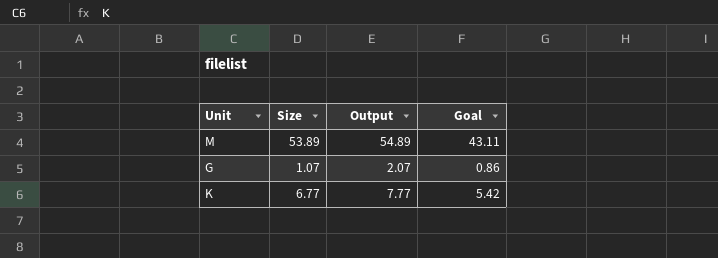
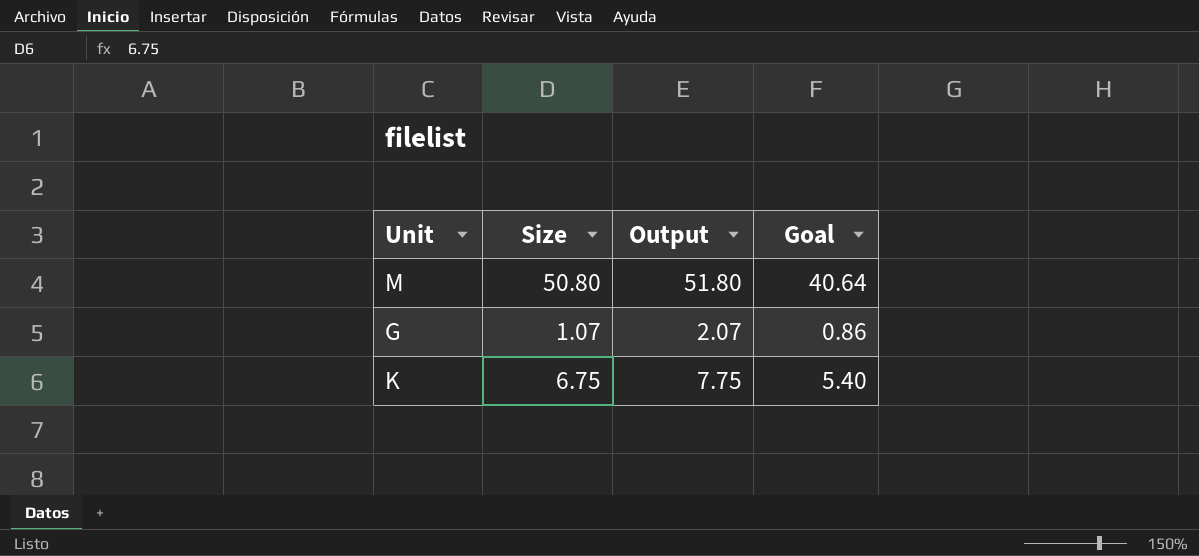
M | Size: 53.89 -> 50.80
M | Output: 54.89 -> 51.80
M | Goal: 43.11 -> 40.64
K | Size: 6.77 -> 6.75
K | Output: 7.77 -> 7.75
K | Goal: 5.42 -> 5.40

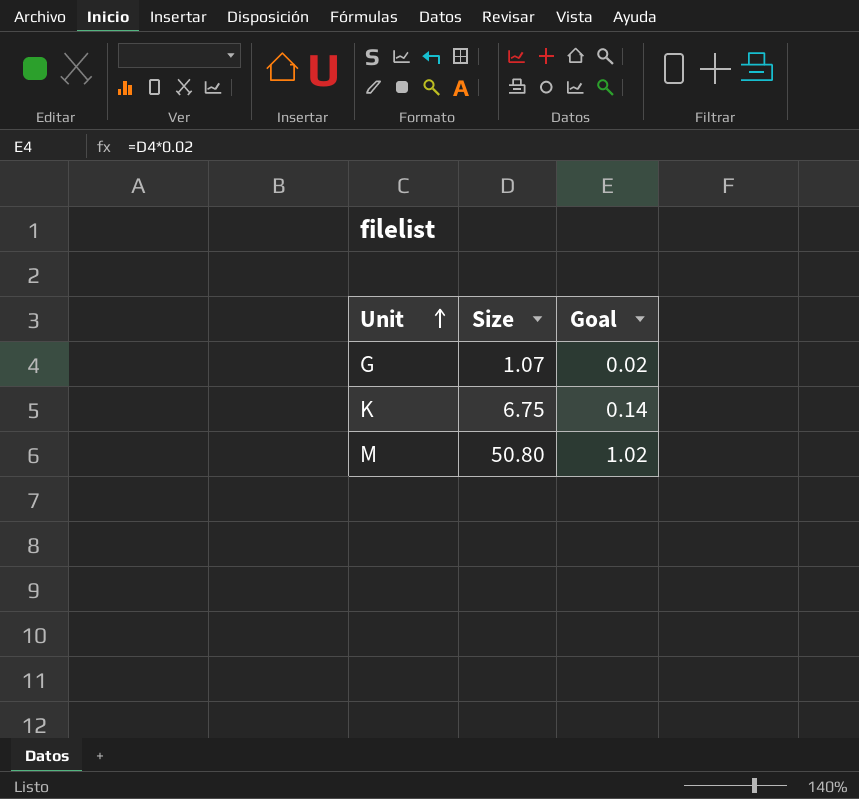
row order: none -> Unit ascending
column Output | formula: [Size] + 1 -> none
column Goal | formula: [Size] * 0.8 -> [Size] * 0.02

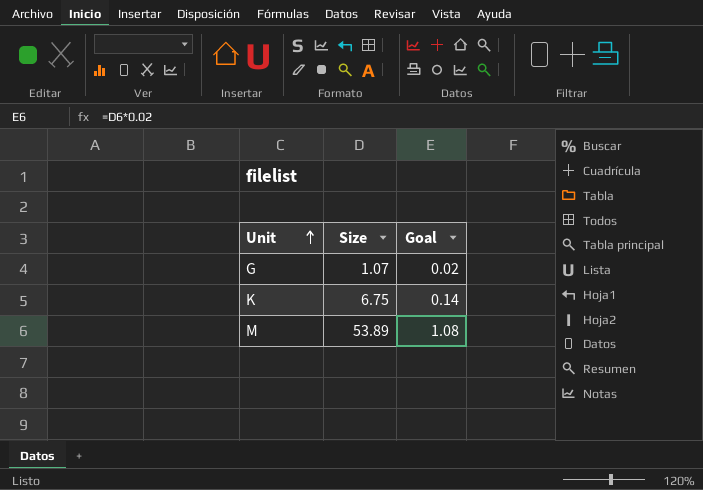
M | Size: 50.80 -> 53.89
M | Goal: 1.02 -> 1.08

